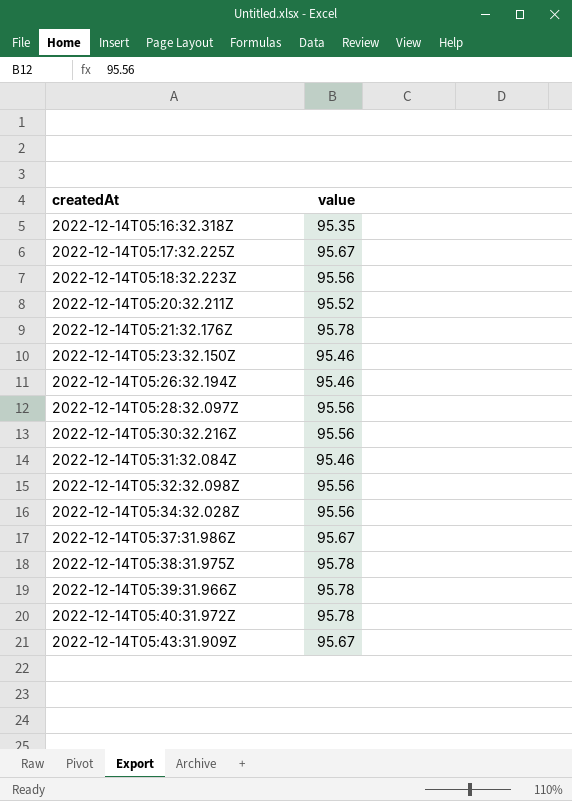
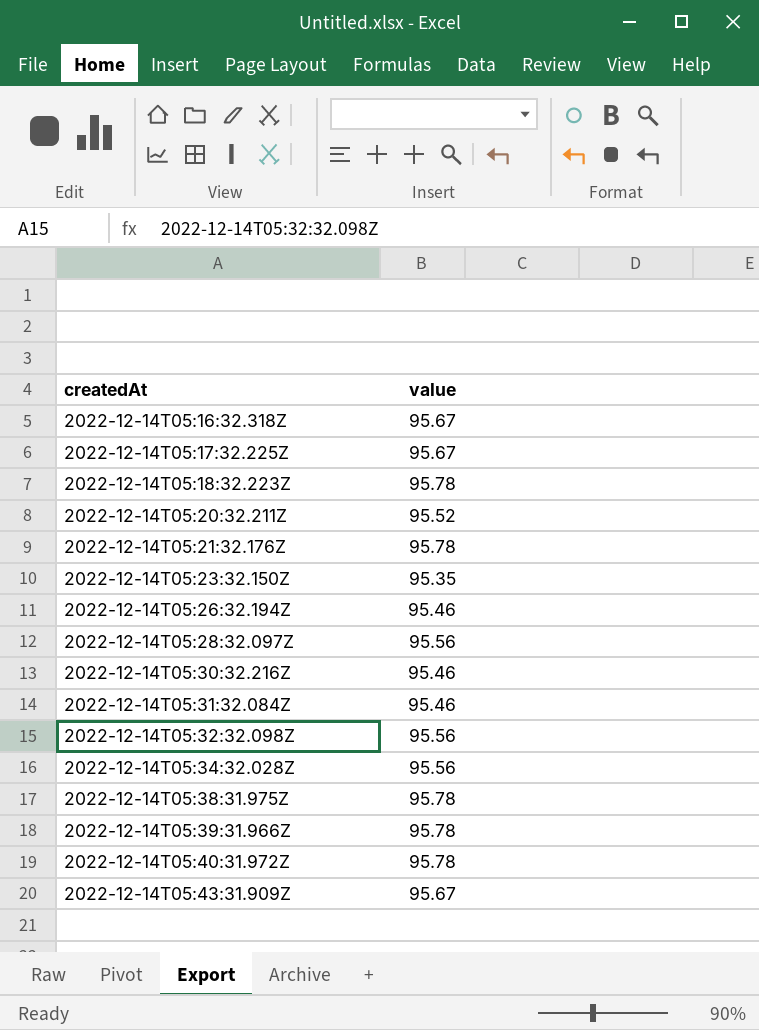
row 2022-12-14T05:37:31.986Z: 95.67 -> none
2022-12-14T05:16:32.318Z | value: 95.35 -> 95.67
2022-12-14T05:18:32.223Z | value: 95.56 -> 95.78
2022-12-14T05:23:32.150Z | value: 95.46 -> 95.35
2022-12-14T05:30:32.216Z | value: 95.56 -> 95.46

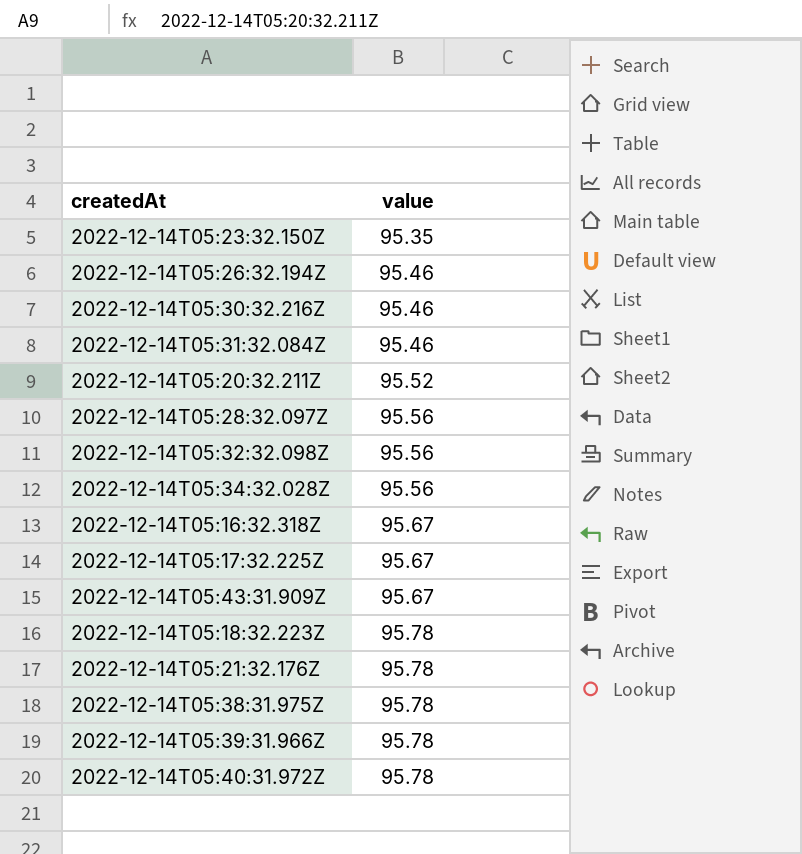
row order: createdAt ascending -> value ascending

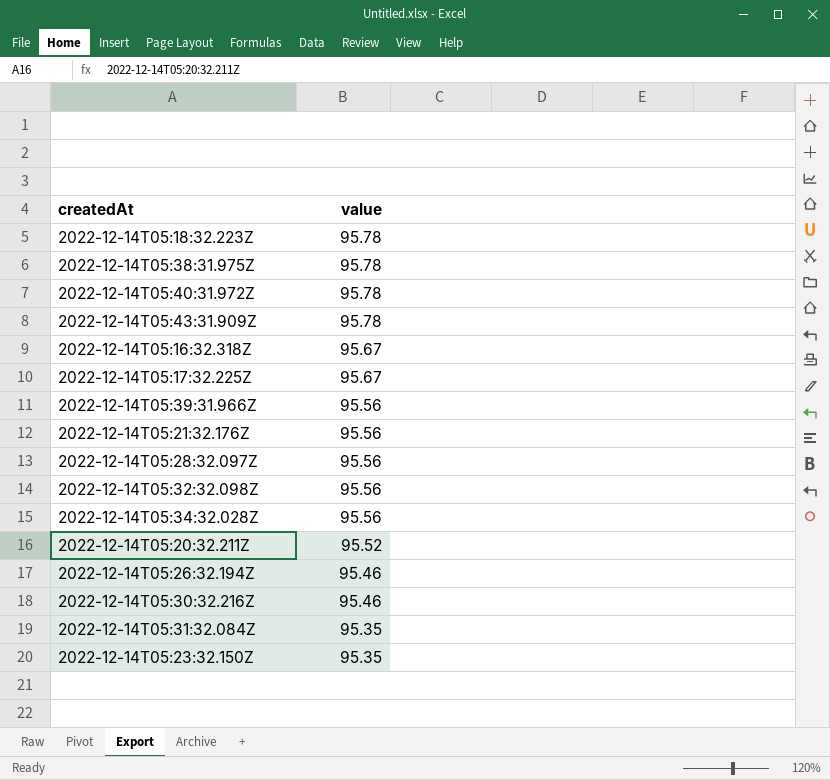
row order: value ascending -> value descending
2022-12-14T05:43:31.909Z | value: 95.67 -> 95.78
2022-12-14T05:39:31.966Z | value: 95.78 -> 95.56
2022-12-14T05:21:32.176Z | value: 95.78 -> 95.56
2022-12-14T05:31:32.084Z | value: 95.46 -> 95.35

